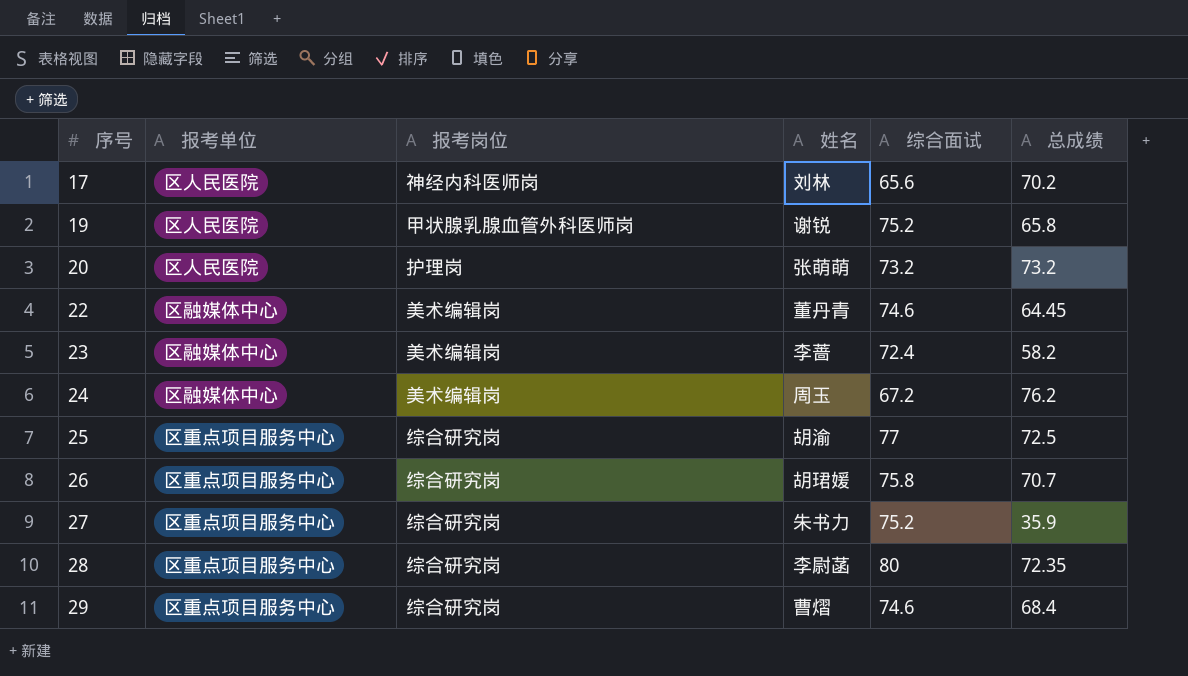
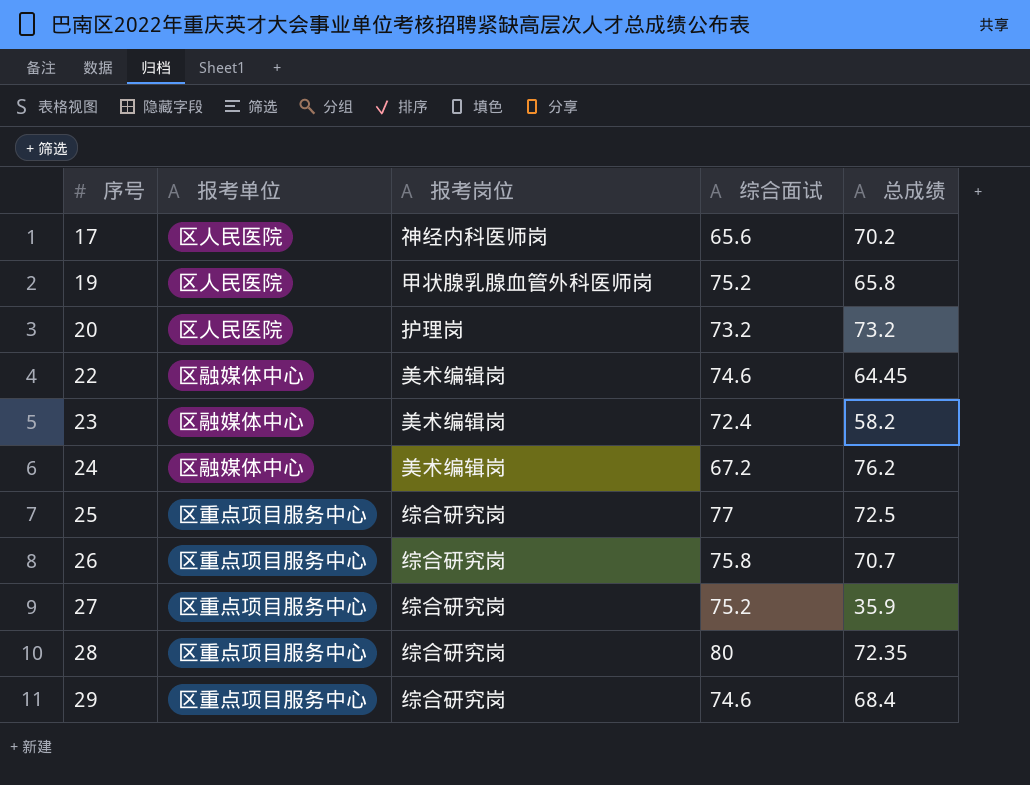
column 姓名 | position: 4 -> none

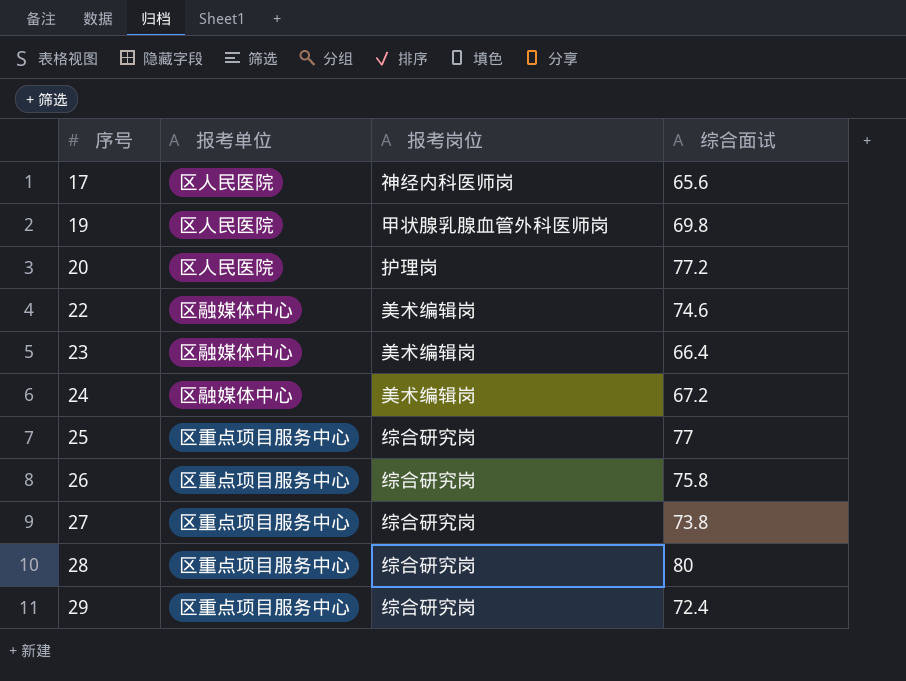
column 总成绩 | position: 5 -> none
19 | 综合面试: 75.2 -> 69.8
20 | 综合面试: 73.2 -> 77.2
23 | 综合面试: 72.4 -> 66.4
27 | 综合面试: 75.2 -> 73.8
29 | 综合面试: 74.6 -> 72.4

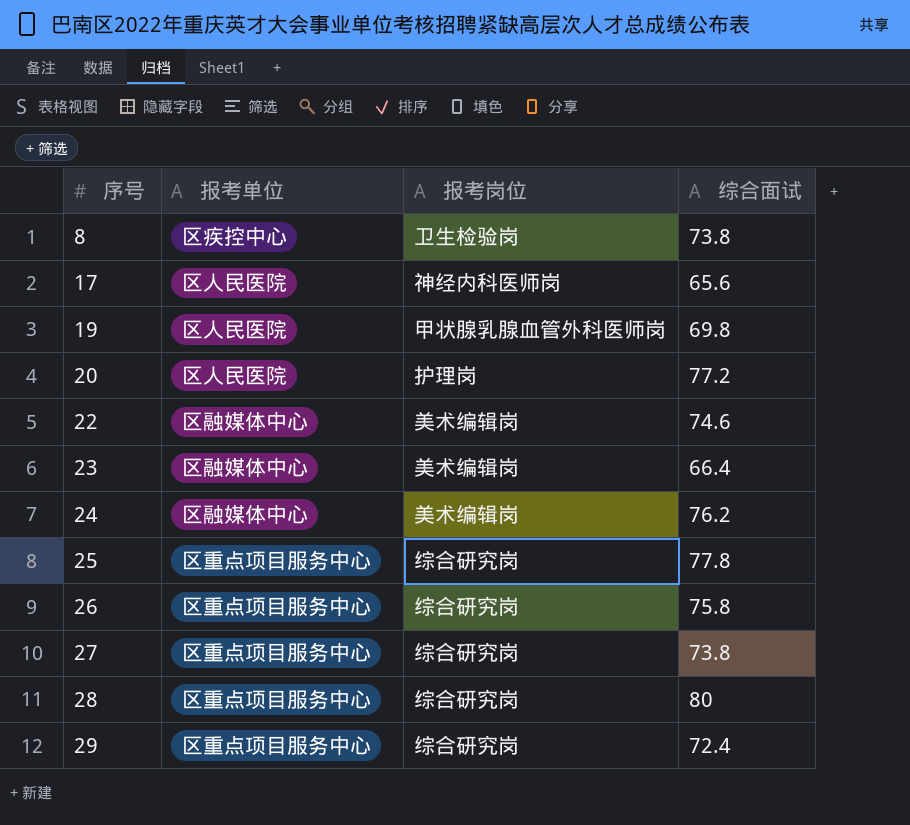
row 8: none -> 区疾控中心 | 卫生检验岗 | 73.8
24 | 综合面试: 67.2 -> 76.2
25 | 综合面试: 77 -> 77.8

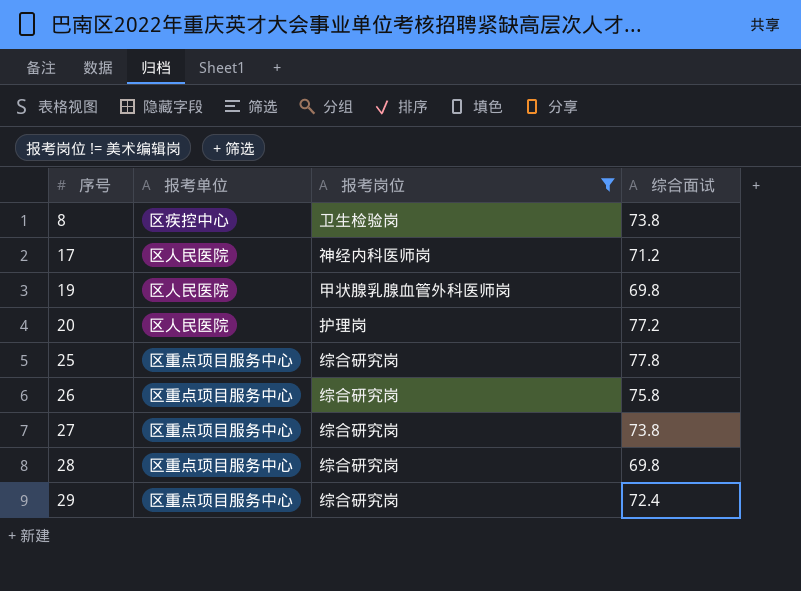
filter: none -> 报考岗位 != 美术编辑岗
17 | 综合面试: 65.6 -> 71.2
28 | 综合面试: 80 -> 69.8

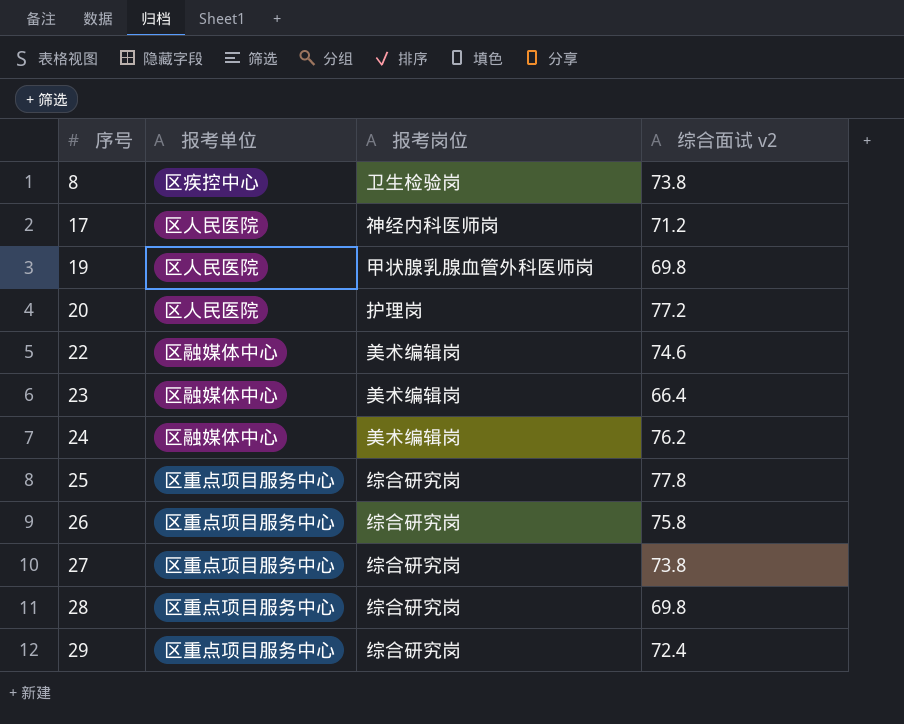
filter: 报考岗位 != 美术编辑岗 -> none
column name: 综合面试 -> 综合面试 v2

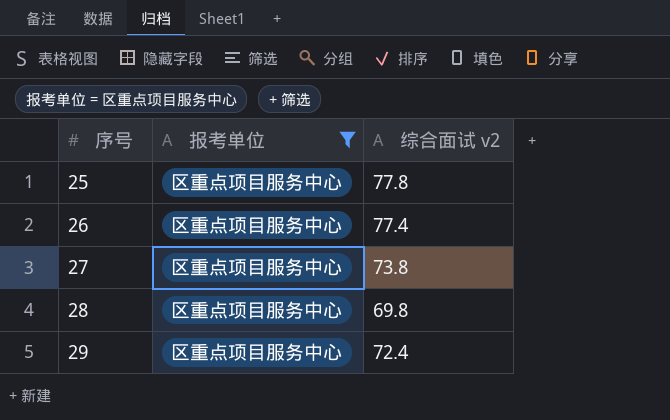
filter: none -> 报考单位 = 区重点项目服务中心
column 报考岗位 | position: 3 -> none
26 | 综合面试 v2: 75.8 -> 77.4

